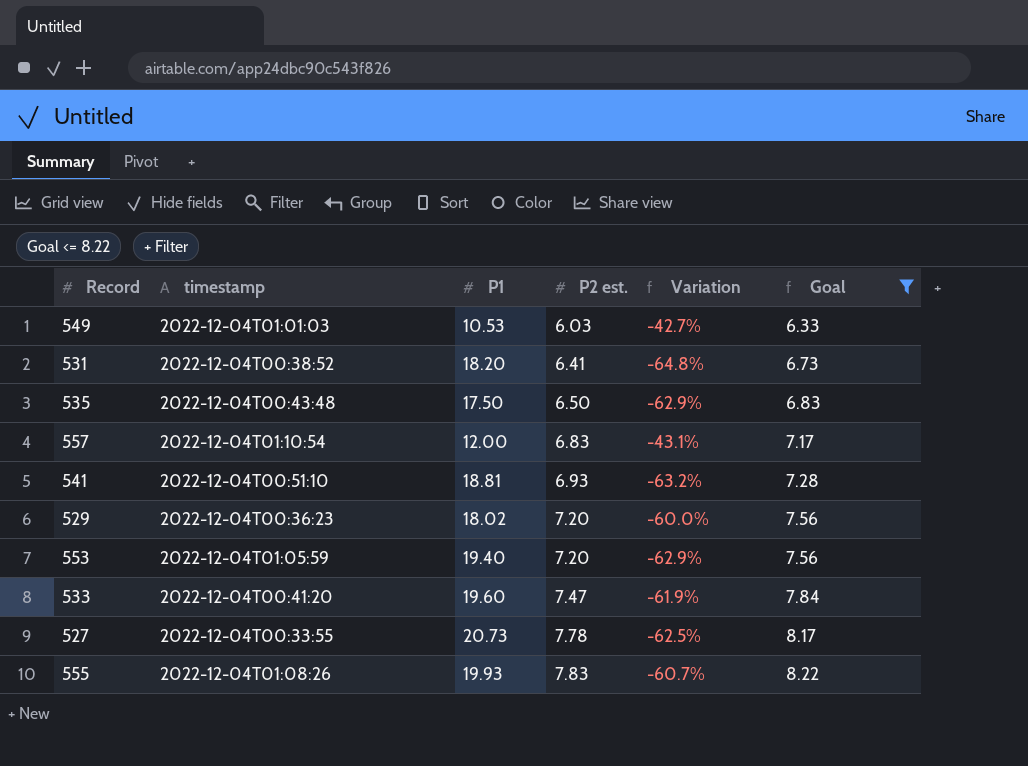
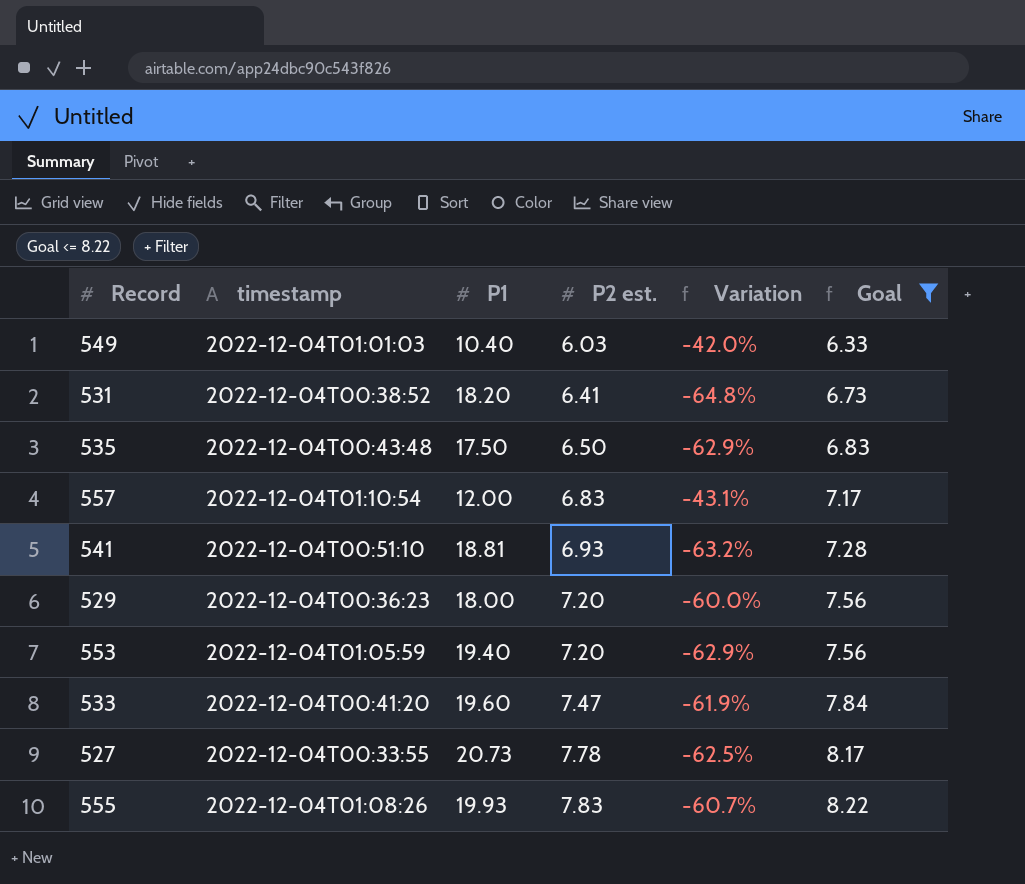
549 | P1: 10.53 -> 10.40
549 | Variation: -42.7% -> -42.0%
529 | P1: 18.02 -> 18.00

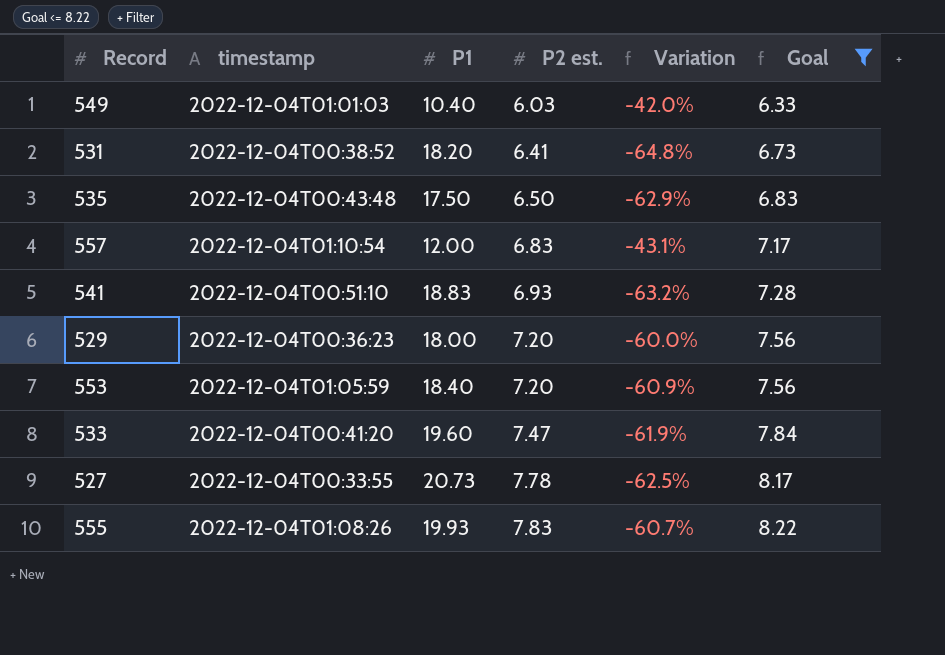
541 | P1: 18.81 -> 18.83
553 | P1: 19.40 -> 18.40
553 | Variation: -62.9% -> -60.9%

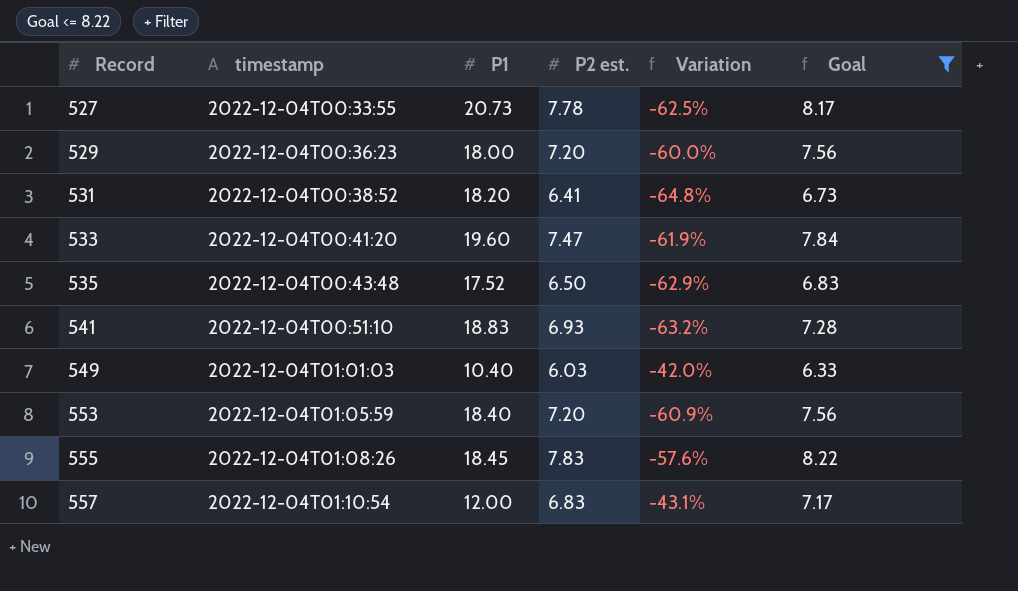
row order: P2 est. ascending -> Record ascending
535 | P1: 17.50 -> 17.52
555 | P1: 19.93 -> 18.45
555 | Variation: -60.7% -> -57.6%

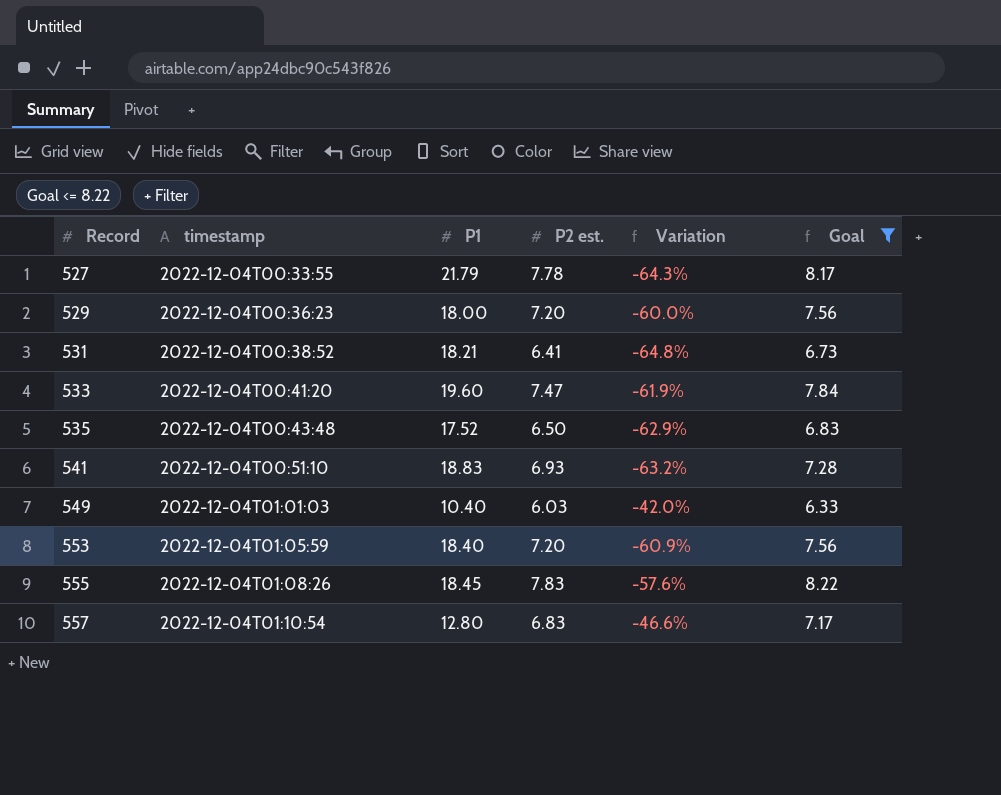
527 | P1: 20.73 -> 21.79
527 | Variation: -62.5% -> -64.3%
531 | P1: 18.20 -> 18.21
557 | P1: 12.00 -> 12.80
557 | Variation: -43.1% -> -46.6%

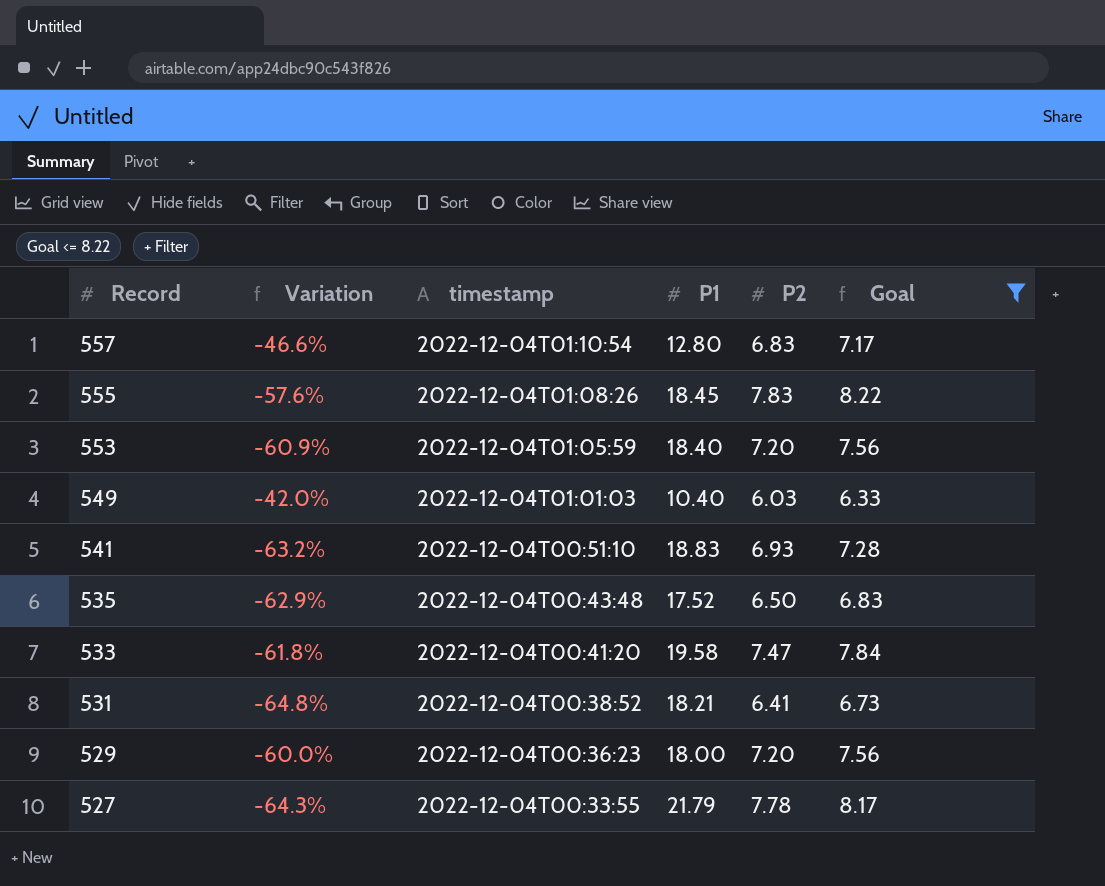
row order: Record ascending -> Record descending
column Variation | position: 5 -> 2
column name: P2 est. -> P2
533 | Variation: -61.9% -> -61.8%
533 | P1: 19.60 -> 19.58

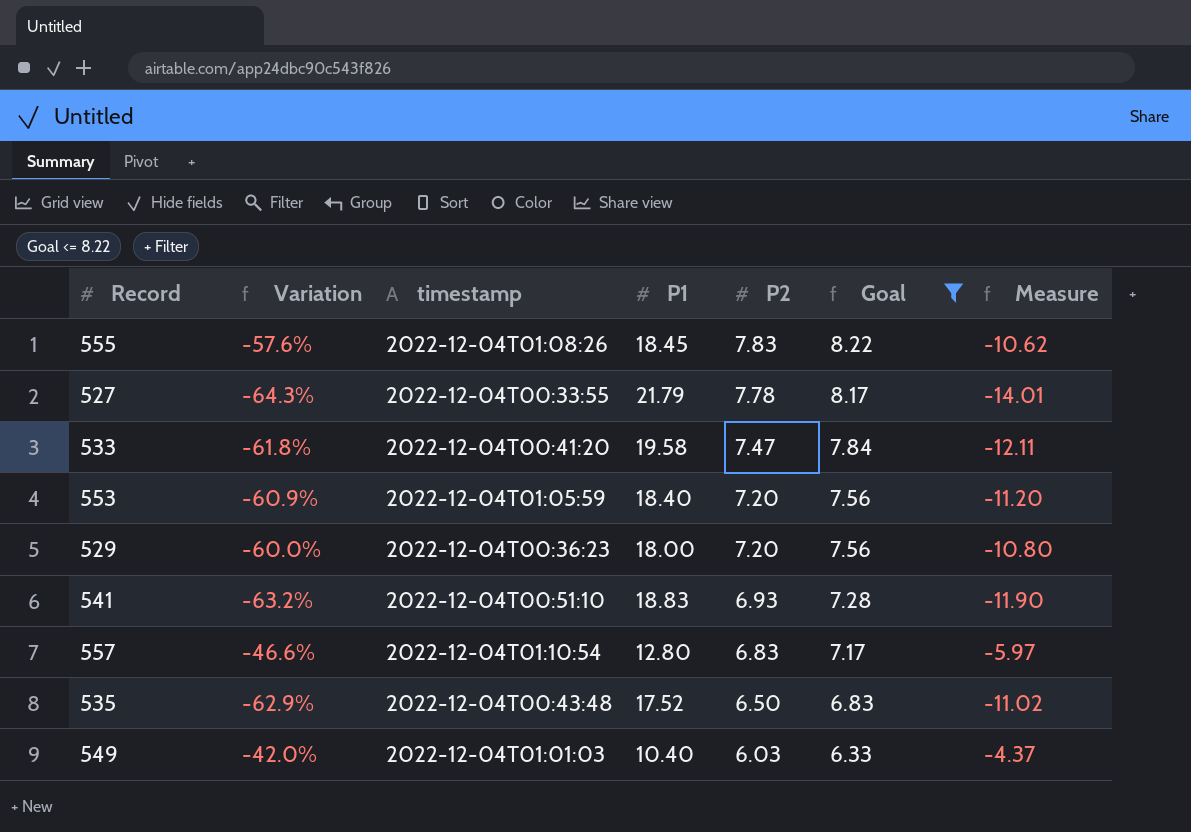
row order: Record descending -> P2 descending
column Measure | formula: none -> [P2] - [P1]
row 531: -64.8% | 2022-12-04T00:38:52 | 18.21 | 6.41 | 6.73 -> none

